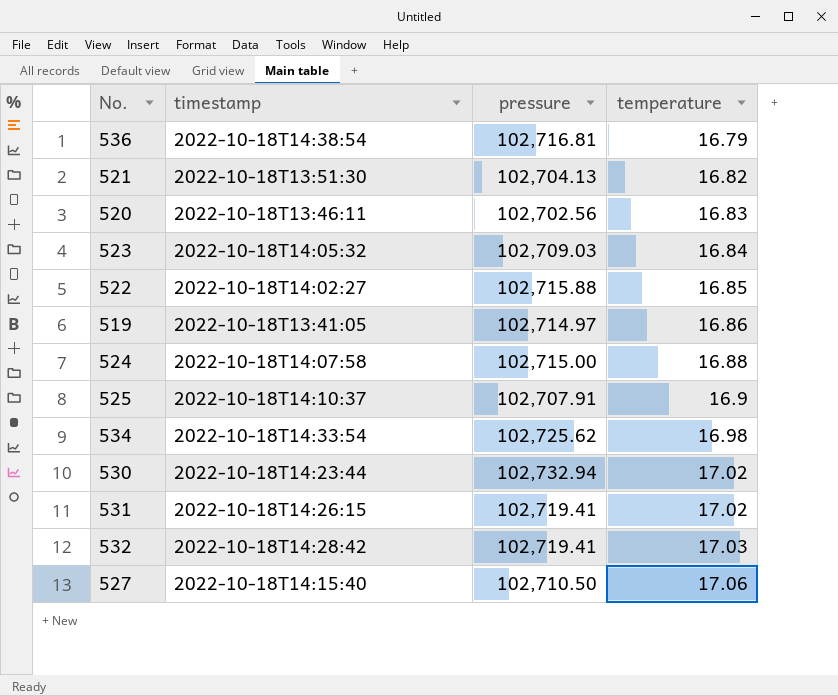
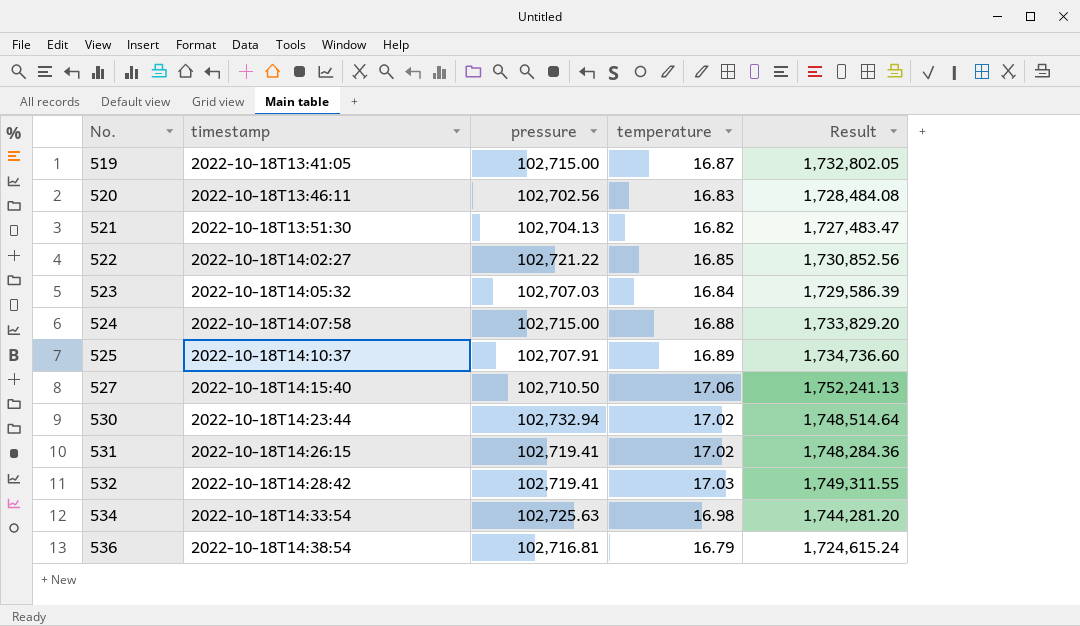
row order: temperature ascending -> No. ascending
column Result | formula: none -> [pressure] * [temperature]
519 | pressure: 102,714.97 -> 102,715.00
519 | temperature: 16.86 -> 16.87
522 | pressure: 102,715.88 -> 102,721.22
523 | pressure: 102,709.03 -> 102,707.03
525 | temperature: 16.9 -> 16.89
534 | pressure: 102,725.62 -> 102,725.63

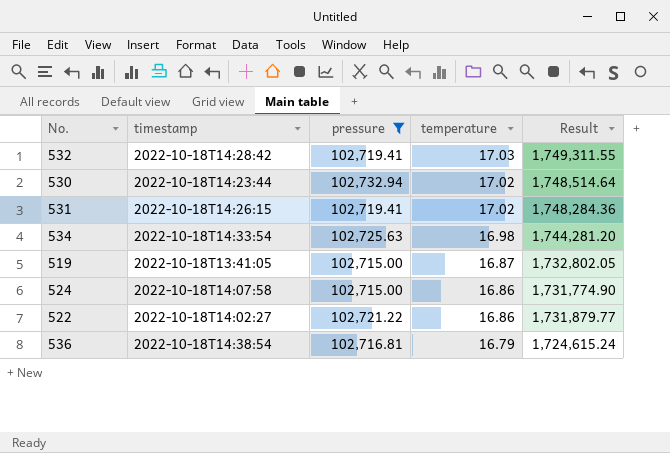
filter: none -> pressure >= 102,715.00
row order: No. ascending -> temperature descending
524 | temperature: 16.88 -> 16.86
524 | Result: 1,733,829.20 -> 1,731,774.90
522 | temperature: 16.85 -> 16.86
522 | Result: 1,730,852.56 -> 1,731,879.77

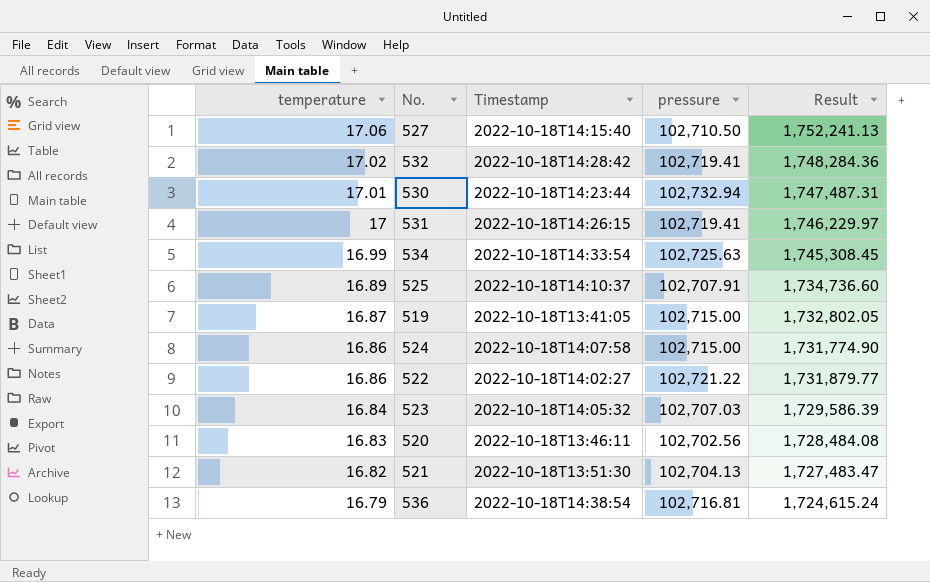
filter: pressure >= 102,715.00 -> none
column temperature | position: 4 -> 1
column name: timestamp -> Timestamp
532 | temperature: 17.03 -> 17.02
532 | Result: 1,749,311.55 -> 1,748,284.36
530 | temperature: 17.02 -> 17.01
530 | Result: 1,748,514.64 -> 1,747,487.31
531 | temperature: 17.02 -> 17
531 | Result: 1,748,284.36 -> 1,746,229.97
534 | temperature: 16.98 -> 16.99
534 | Result: 1,744,281.20 -> 1,745,308.45

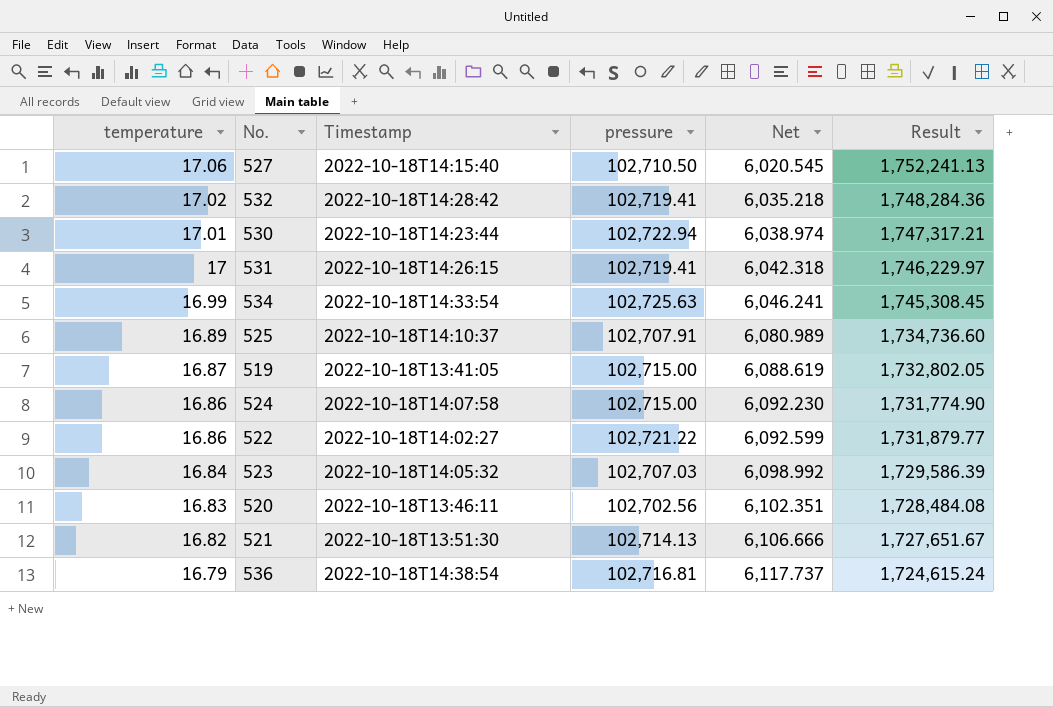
column Net | formula: none -> [pressure] / [temperature]
530 | pressure: 102,732.94 -> 102,722.94
530 | Result: 1,747,487.31 -> 1,747,317.21
521 | pressure: 102,704.13 -> 102,714.13
521 | Result: 1,727,483.47 -> 1,727,651.67

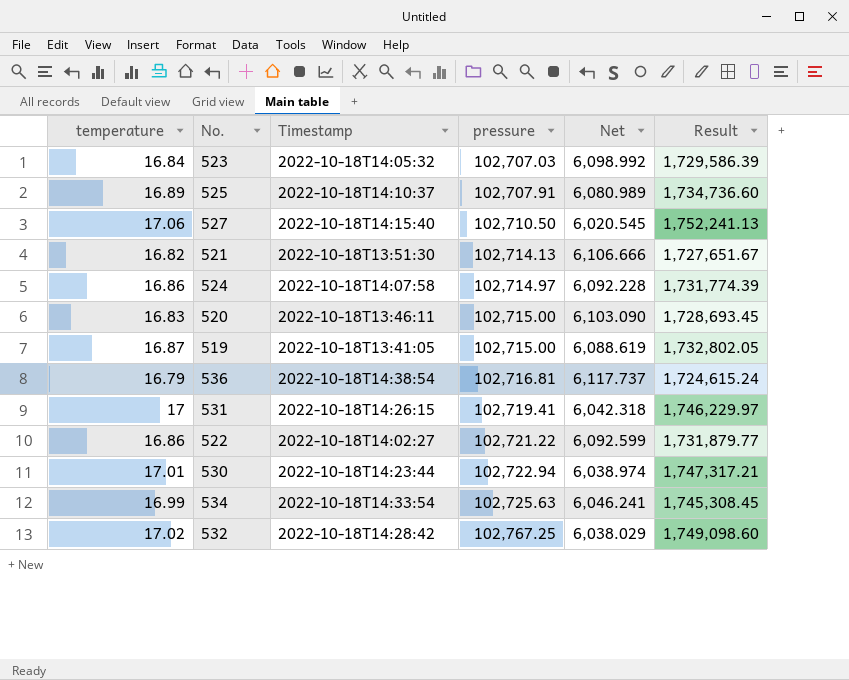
row order: temperature descending -> pressure ascending
524 | pressure: 102,715.00 -> 102,714.97
524 | Net: 6,092.230 -> 6,092.228
524 | Result: 1,731,774.90 -> 1,731,774.39
520 | pressure: 102,702.56 -> 102,715.00
520 | Net: 6,102.351 -> 6,103.090
520 | Result: 1,728,484.08 -> 1,728,693.45
532 | pressure: 102,719.41 -> 102,767.25
532 | Net: 6,035.218 -> 6,038.029
532 | Result: 1,748,284.36 -> 1,749,098.60

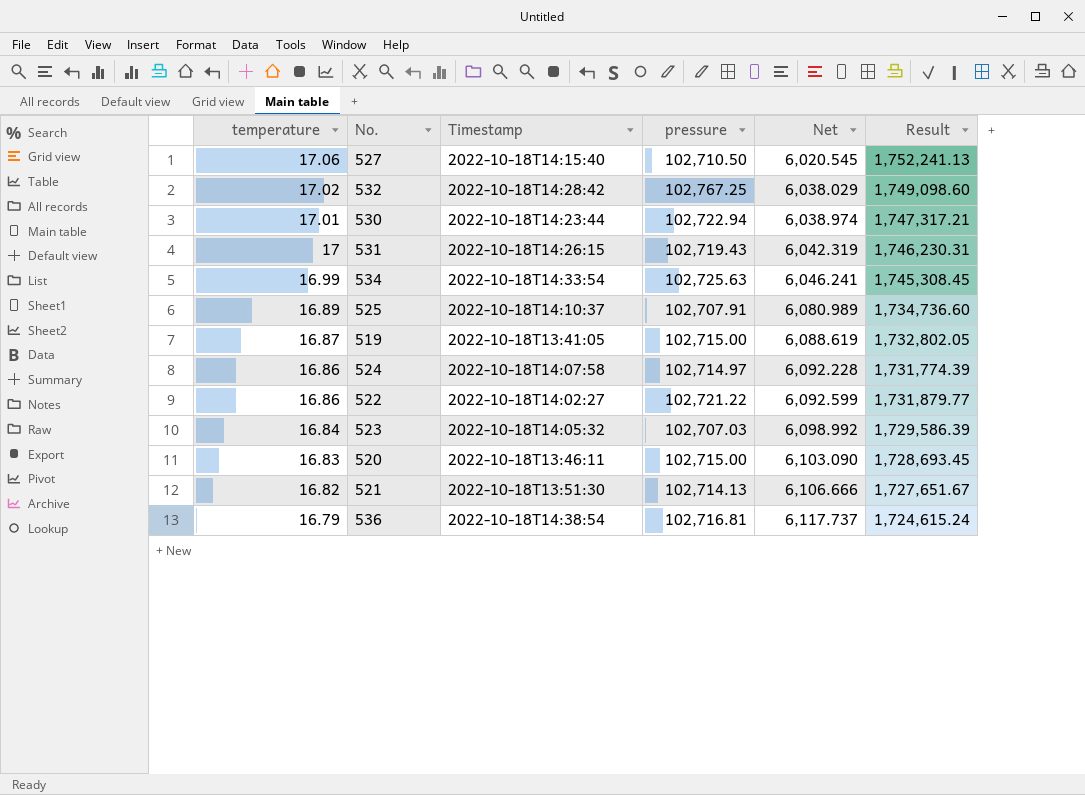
row order: pressure ascending -> temperature descending
531 | pressure: 102,719.41 -> 102,719.43
531 | Net: 6,042.318 -> 6,042.319
531 | Result: 1,746,229.97 -> 1,746,230.31

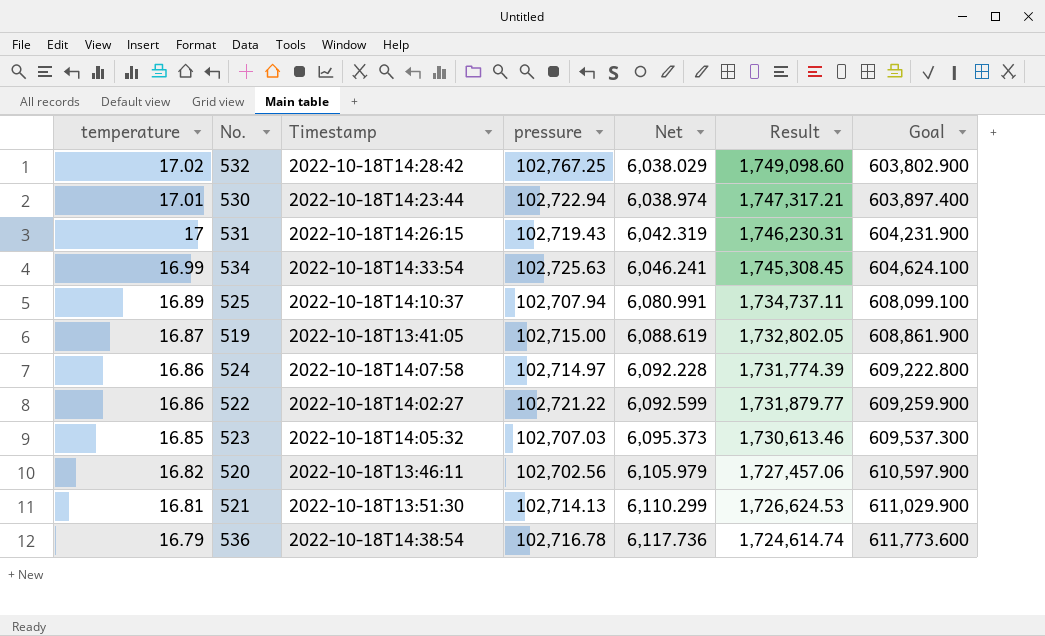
column Goal | formula: none -> [Net] * 100
row 527: 17.06 | 2022-10-18T14:15:40 | 102,710.50 | 6,020.545 | 1,752,241.13 -> none
525 | pressure: 102,707.91 -> 102,707.94
525 | Net: 6,080.989 -> 6,080.991
525 | Result: 1,734,736.60 -> 1,734,737.11
523 | temperature: 16.84 -> 16.85
523 | Net: 6,098.992 -> 6,095.373
523 | Result: 1,729,586.39 -> 1,730,613.46
520 | temperature: 16.83 -> 16.82
520 | pressure: 102,715.00 -> 102,702.56
520 | Net: 6,103.090 -> 6,105.979
520 | Result: 1,728,693.45 -> 1,727,457.06
521 | temperature: 16.82 -> 16.81
521 | Net: 6,106.666 -> 6,110.299
521 | Result: 1,727,651.67 -> 1,726,624.53
536 | pressure: 102,716.81 -> 102,716.78
536 | Net: 6,117.737 -> 6,117.736
536 | Result: 1,724,615.24 -> 1,724,614.74

